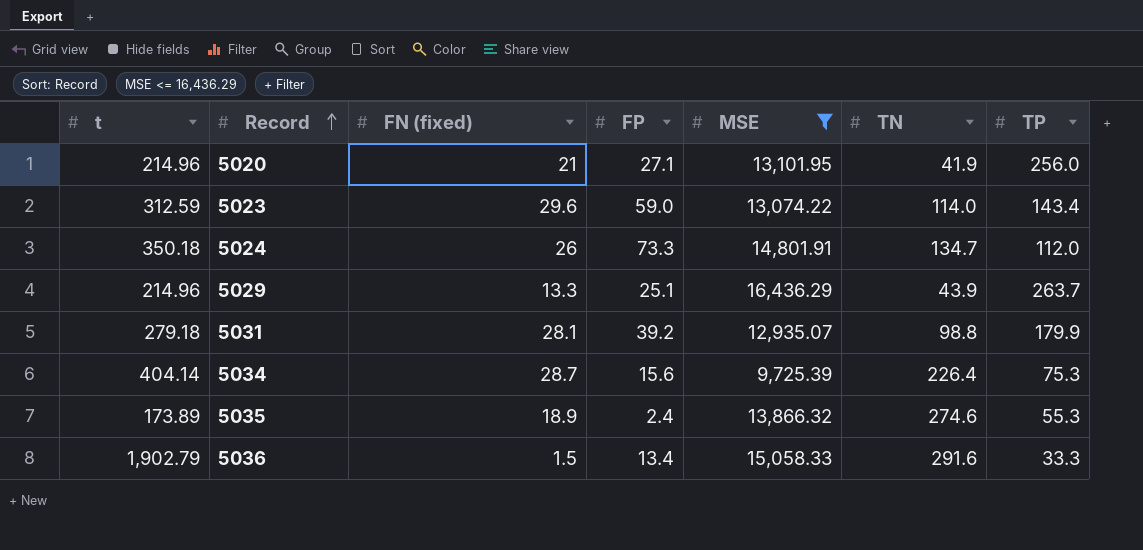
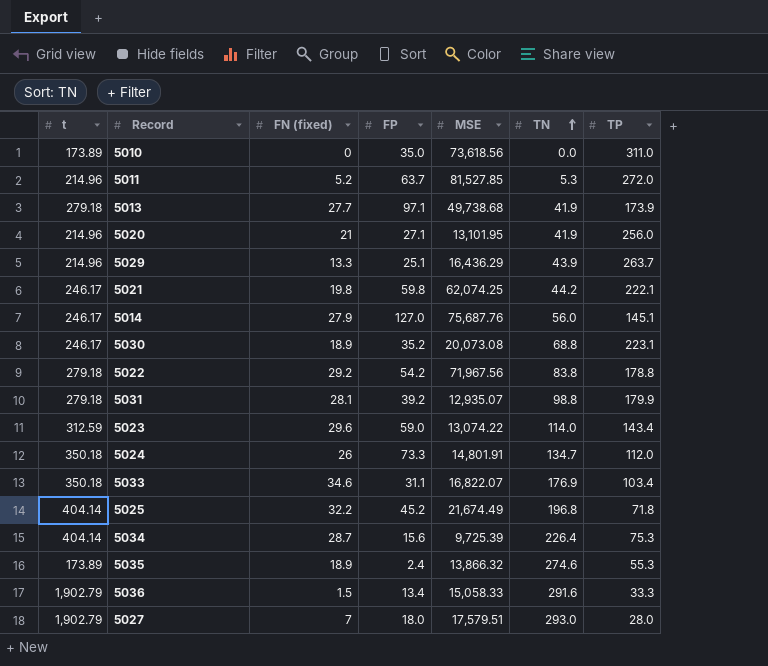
filter: MSE <= 16,436.29 -> none
row order: Record ascending -> TN ascending

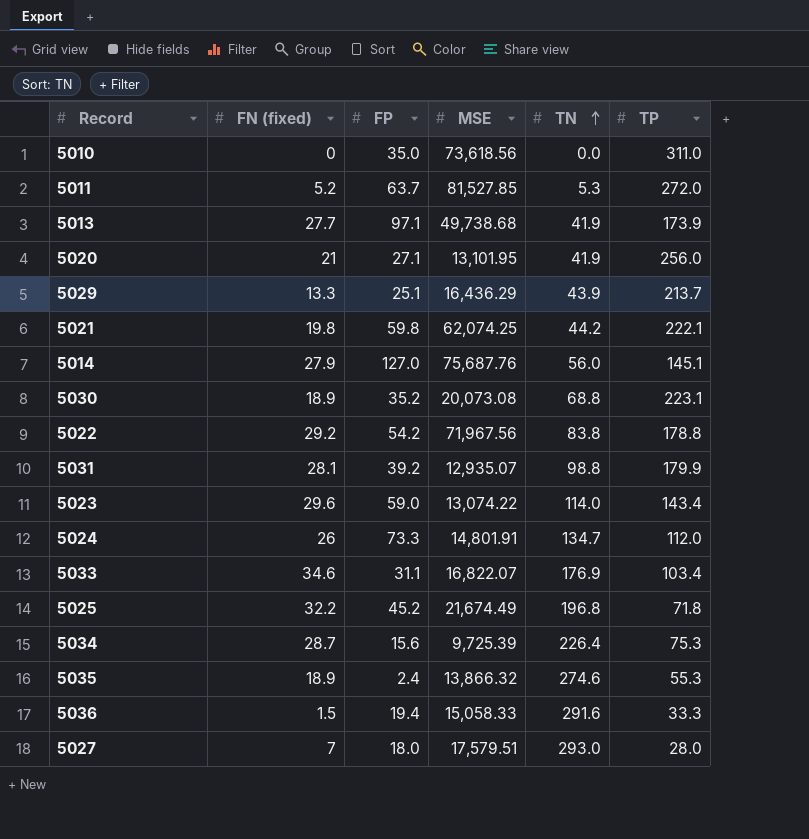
column t | position: 1 -> none
5029 | TP: 263.7 -> 213.7
5036 | FP: 13.4 -> 19.4

